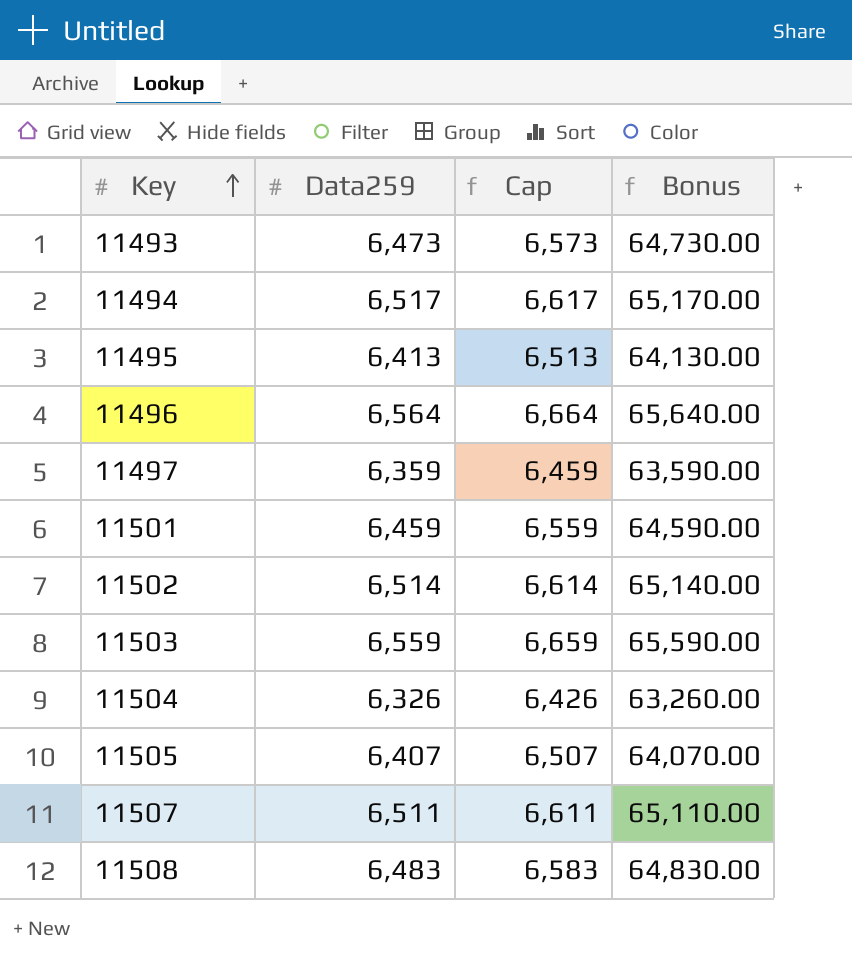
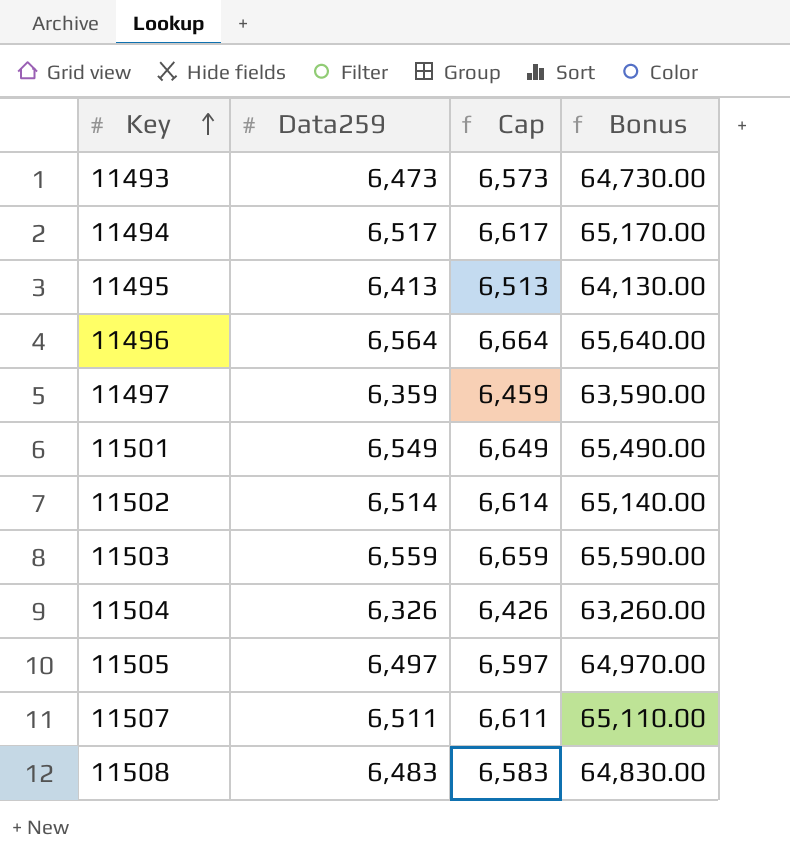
11501 | Data259: 6,459 -> 6,549
11501 | Cap: 6,559 -> 6,649
11501 | Bonus: 64,590.00 -> 65,490.00
11505 | Data259: 6,407 -> 6,497
11505 | Cap: 6,507 -> 6,597
11505 | Bonus: 64,070.00 -> 64,970.00

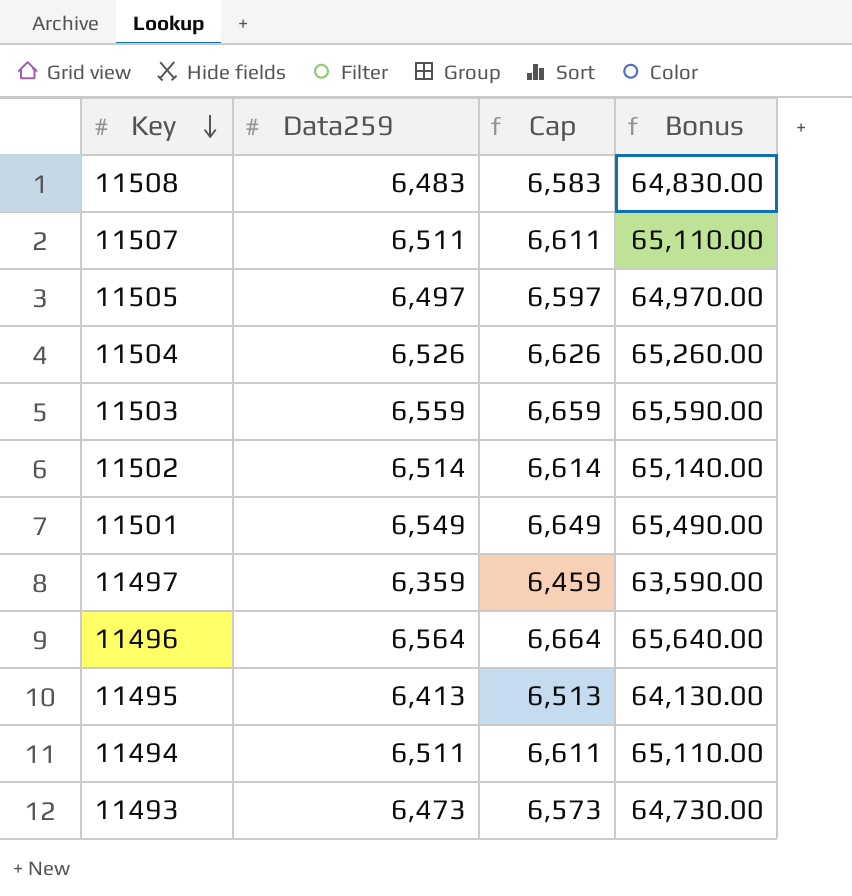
row order: Key ascending -> Key descending
11504 | Data259: 6,326 -> 6,526
11504 | Cap: 6,426 -> 6,626
11504 | Bonus: 63,260.00 -> 65,260.00
11494 | Data259: 6,517 -> 6,511
11494 | Cap: 6,617 -> 6,611
11494 | Bonus: 65,170.00 -> 65,110.00

